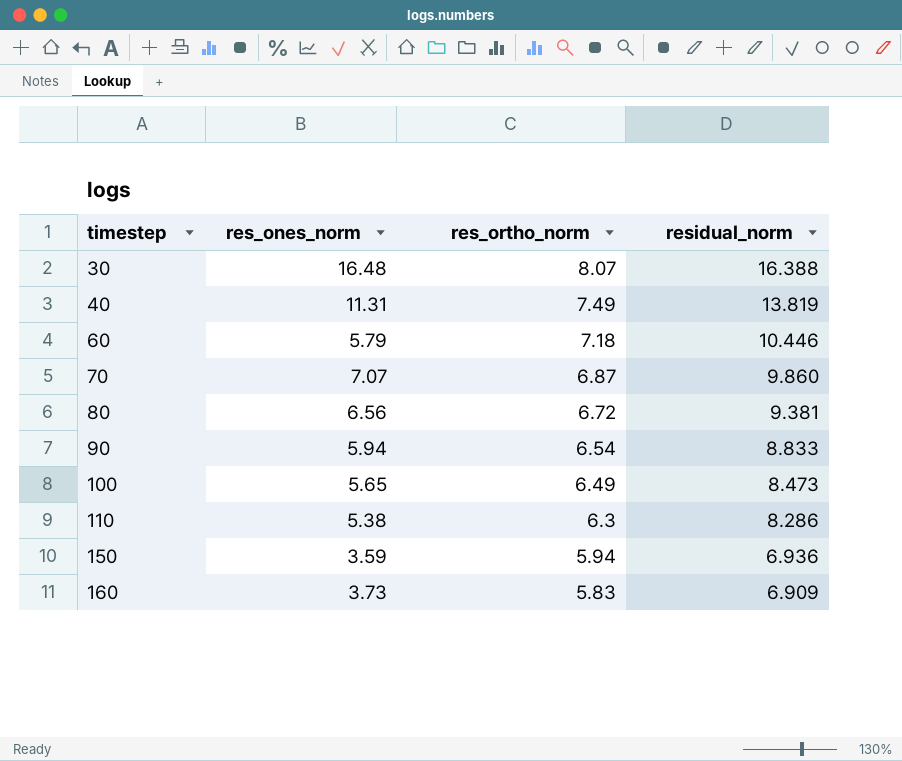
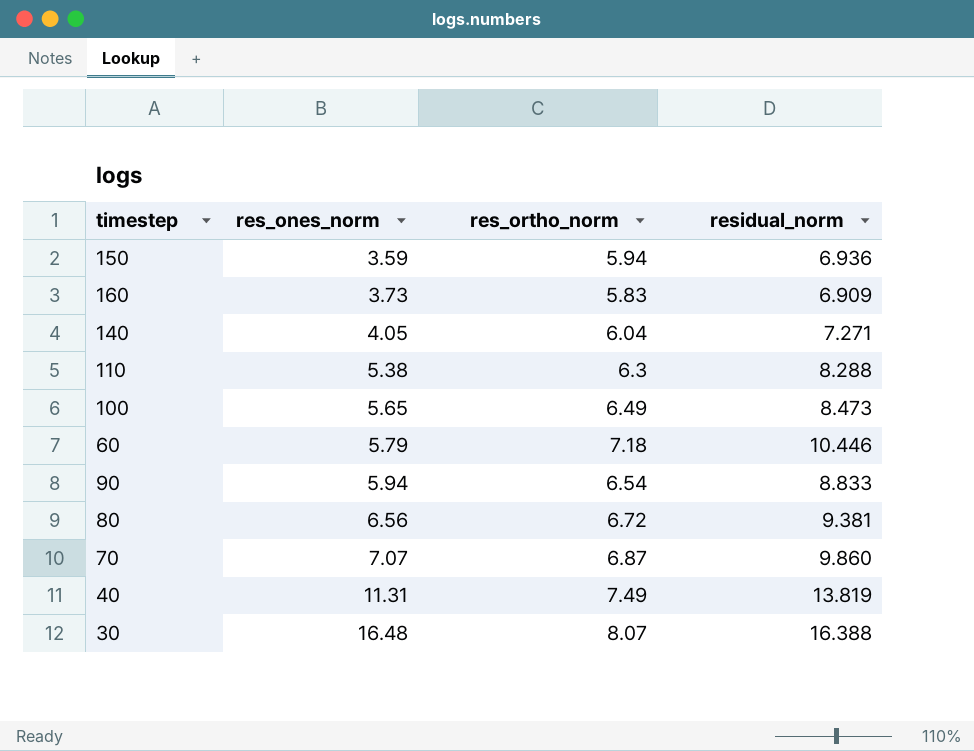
row order: timestep ascending -> res_ones_norm ascending
row 140: none -> 4.05 | 6.04 | 7.271
110 | residual_norm: 8.286 -> 8.288

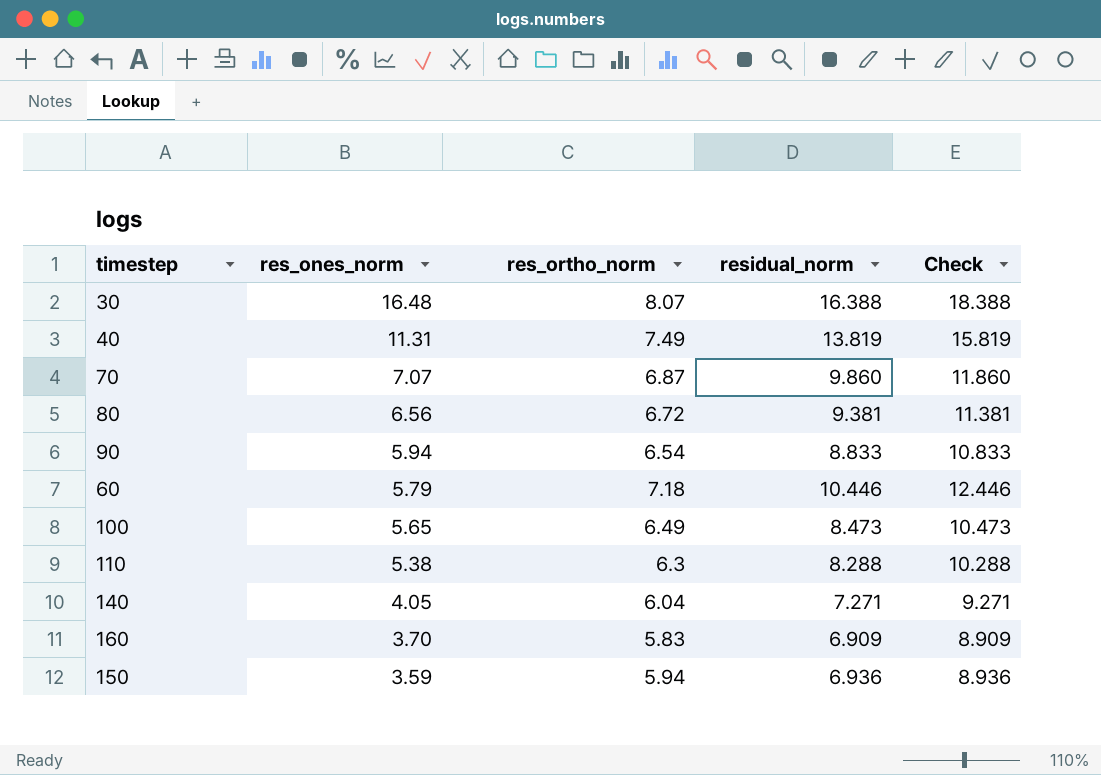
row order: res_ones_norm ascending -> res_ones_norm descending
column Check | formula: none -> [residual_norm] + 2
160 | res_ones_norm: 3.73 -> 3.70

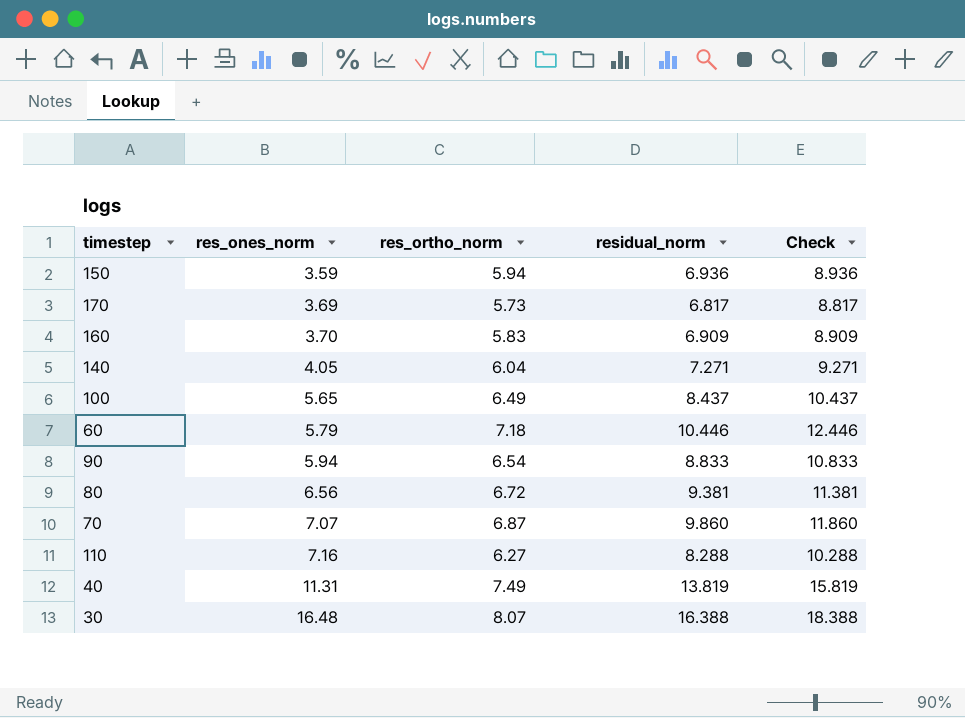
row order: res_ones_norm descending -> res_ones_norm ascending
row 170: none -> 3.69 | 5.73 | 6.817 | 8.817
100 | residual_norm: 8.473 -> 8.437
100 | Check: 10.473 -> 10.437
110 | res_ones_norm: 5.38 -> 7.16
110 | res_ortho_norm: 6.3 -> 6.27

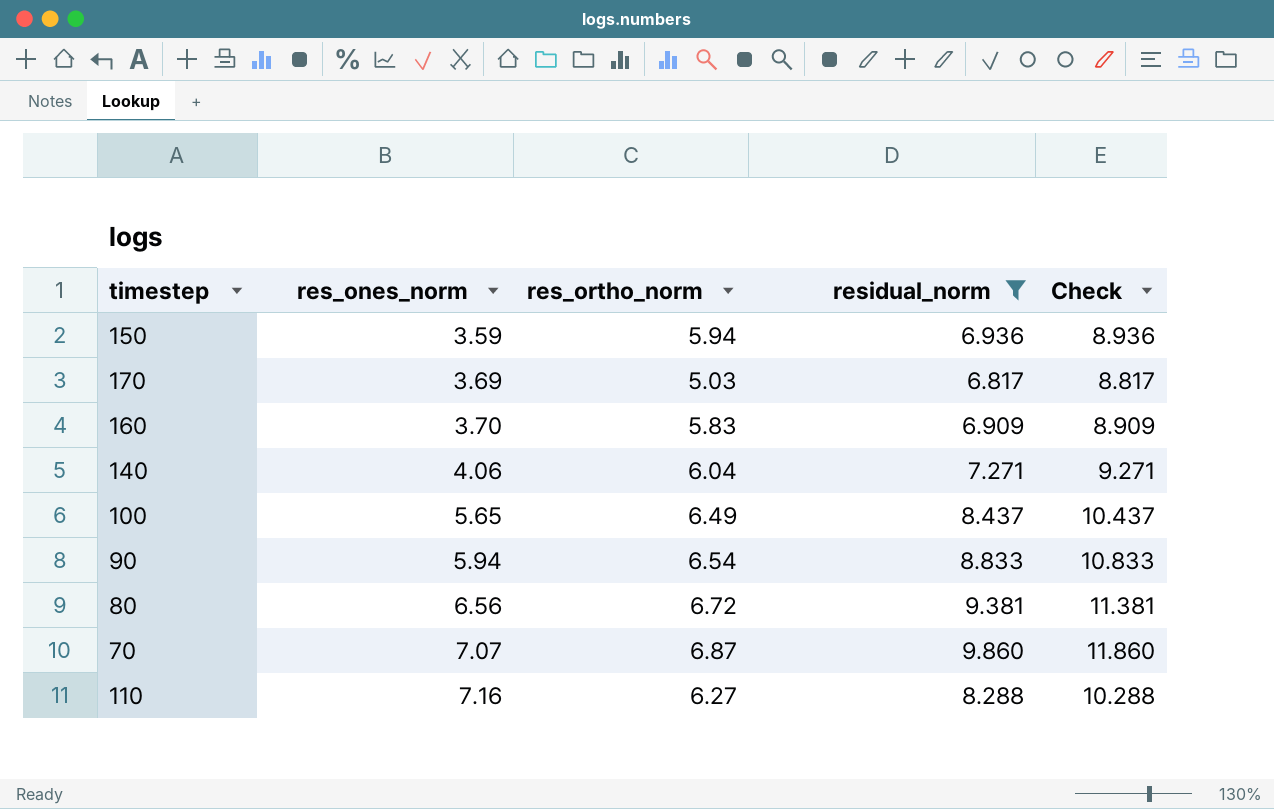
filter: none -> residual_norm <= 9.860
170 | res_ortho_norm: 5.73 -> 5.03
140 | res_ones_norm: 4.05 -> 4.06

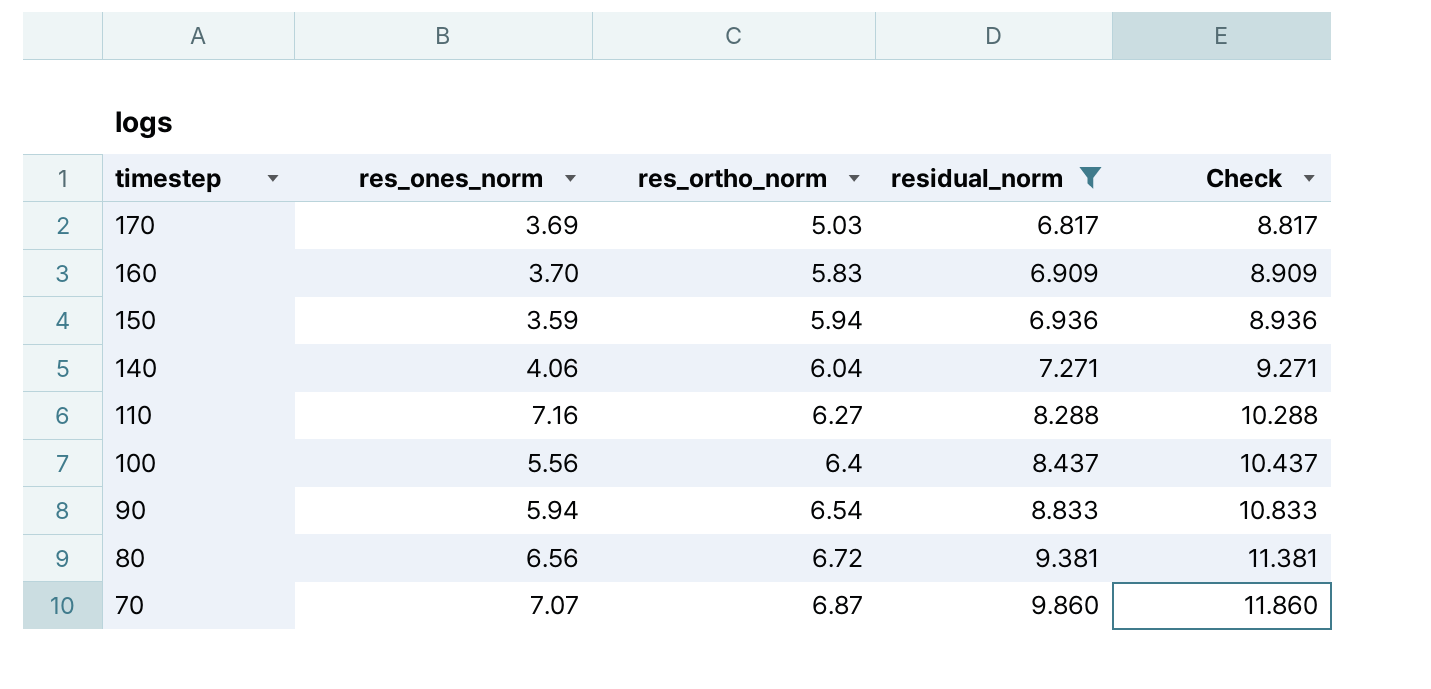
row order: res_ones_norm ascending -> timestep descending
100 | res_ones_norm: 5.65 -> 5.56
100 | res_ortho_norm: 6.49 -> 6.4

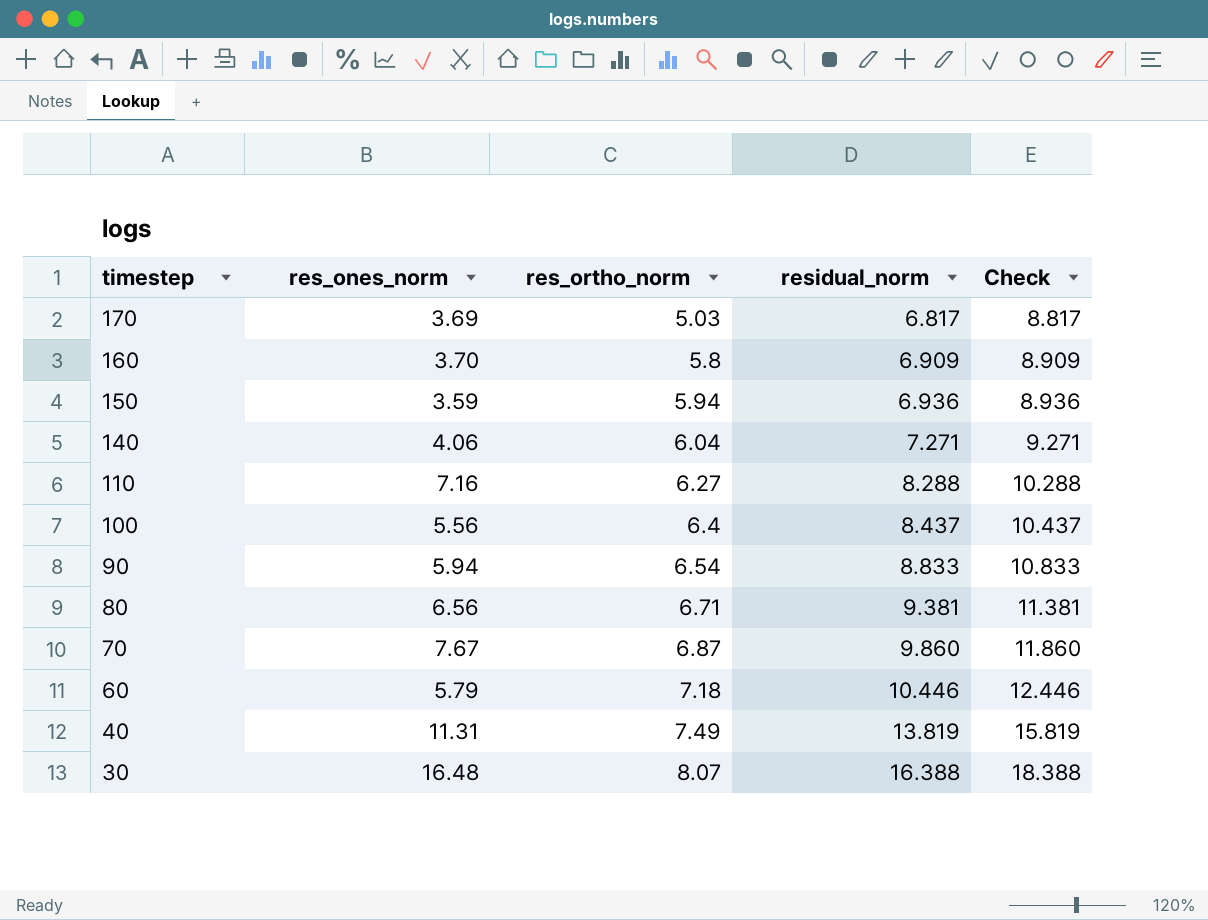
filter: residual_norm <= 9.860 -> none
160 | res_ortho_norm: 5.83 -> 5.8
80 | res_ortho_norm: 6.72 -> 6.71
70 | res_ones_norm: 7.07 -> 7.67

